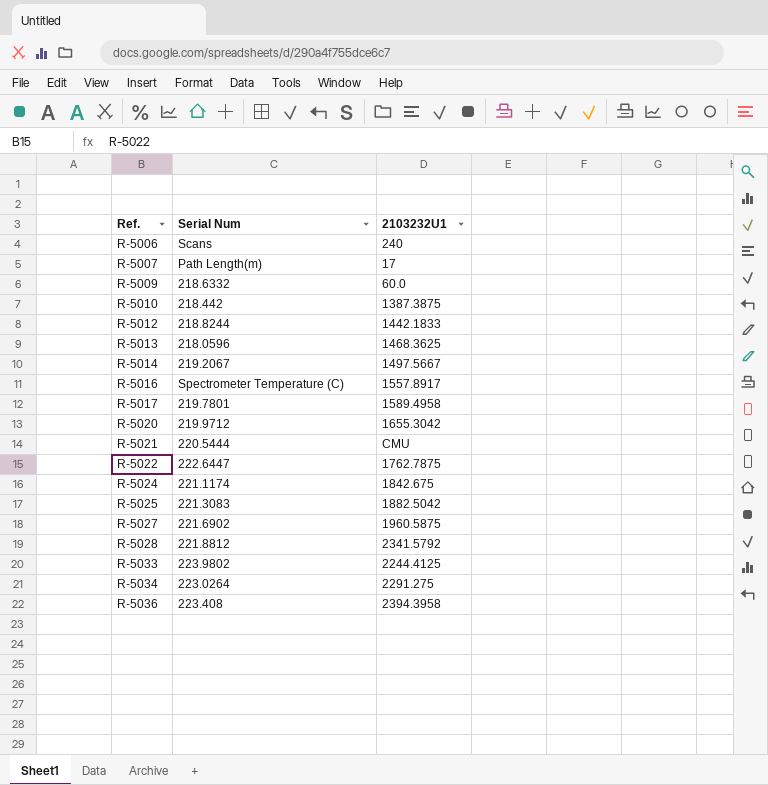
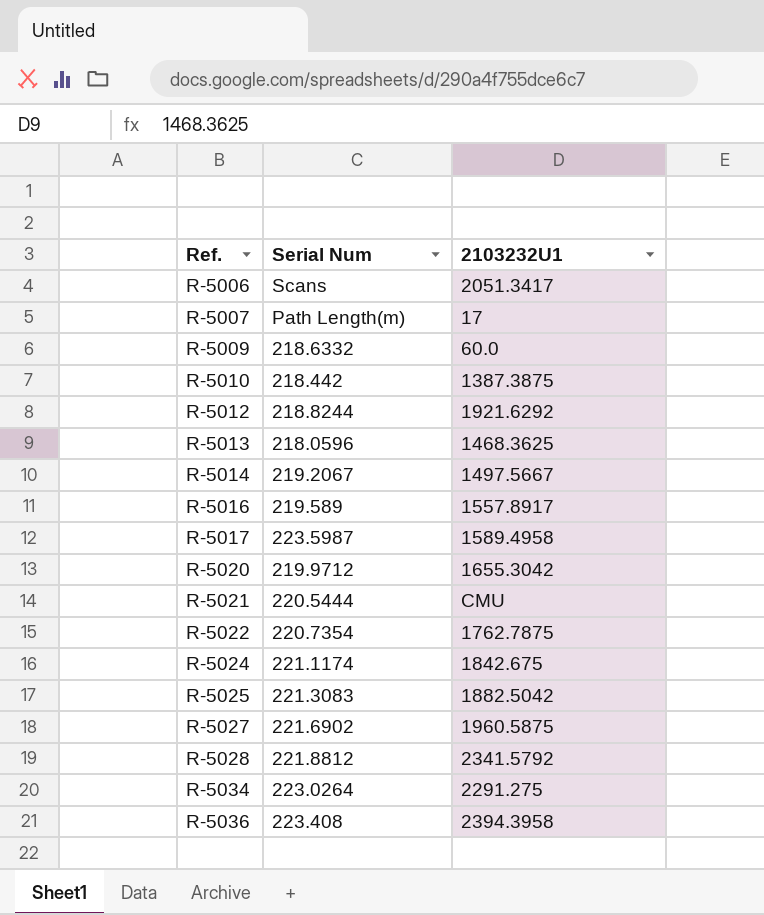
row R-5033: 223.9802 | 2244.4125 -> none
R-5006 | 2103232U1: 240 -> 2051.3417
R-5012 | 2103232U1: 1442.1833 -> 1921.6292
R-5016 | Serial Num: Spectrometer Temperature (C) -> 219.589
R-5017 | Serial Num: 219.7801 -> 223.5987
R-5022 | Serial Num: 222.6447 -> 220.7354

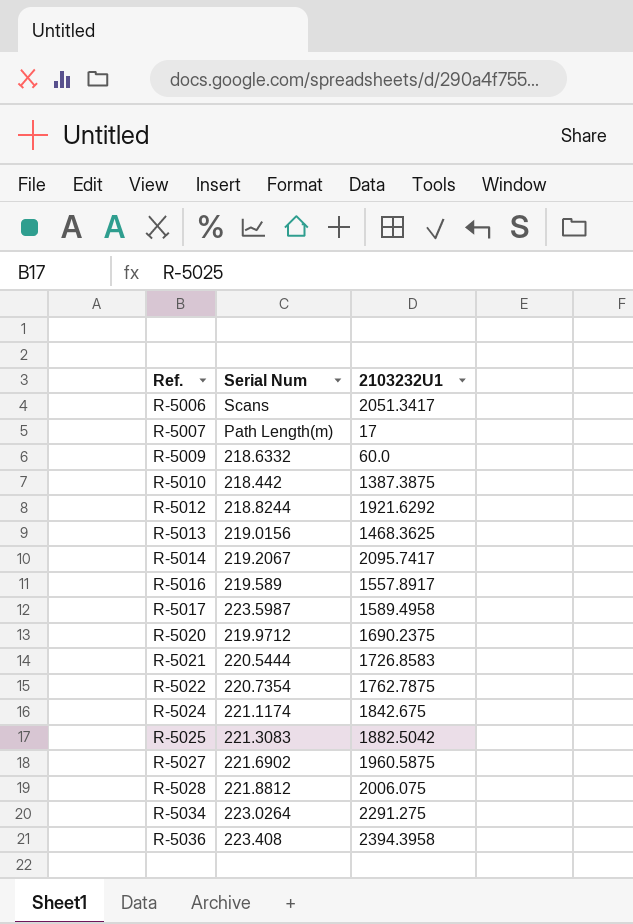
R-5013 | Serial Num: 218.0596 -> 219.0156
R-5014 | 2103232U1: 1497.5667 -> 2095.7417
R-5020 | 2103232U1: 1655.3042 -> 1690.2375
R-5021 | 2103232U1: CMU -> 1726.8583
R-5028 | 2103232U1: 2341.5792 -> 2006.075

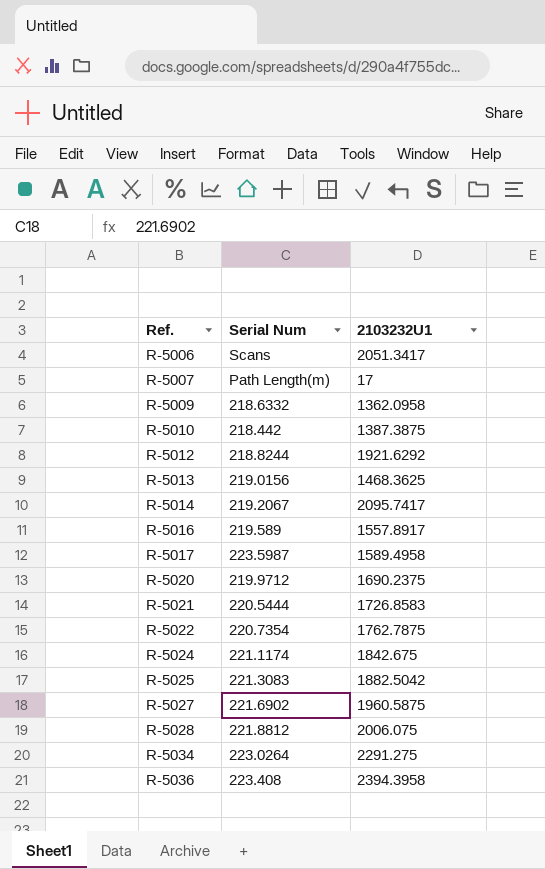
R-5009 | 2103232U1: 60.0 -> 1362.0958

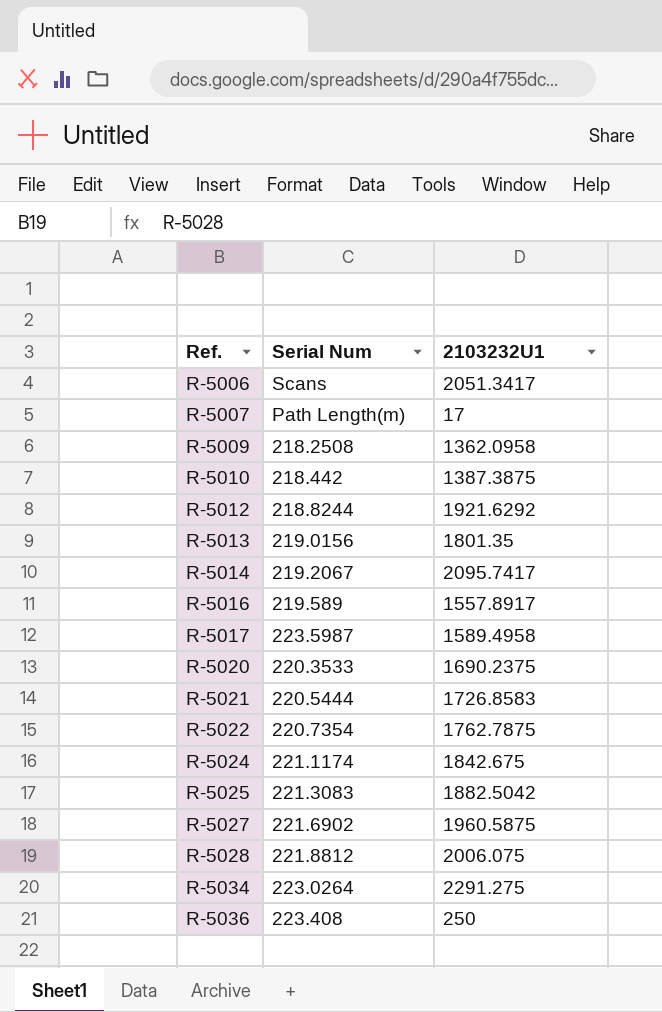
R-5009 | Serial Num: 218.6332 -> 218.2508
R-5013 | 2103232U1: 1468.3625 -> 1801.35
R-5020 | Serial Num: 219.9712 -> 220.3533
R-5036 | 2103232U1: 2394.3958 -> 250

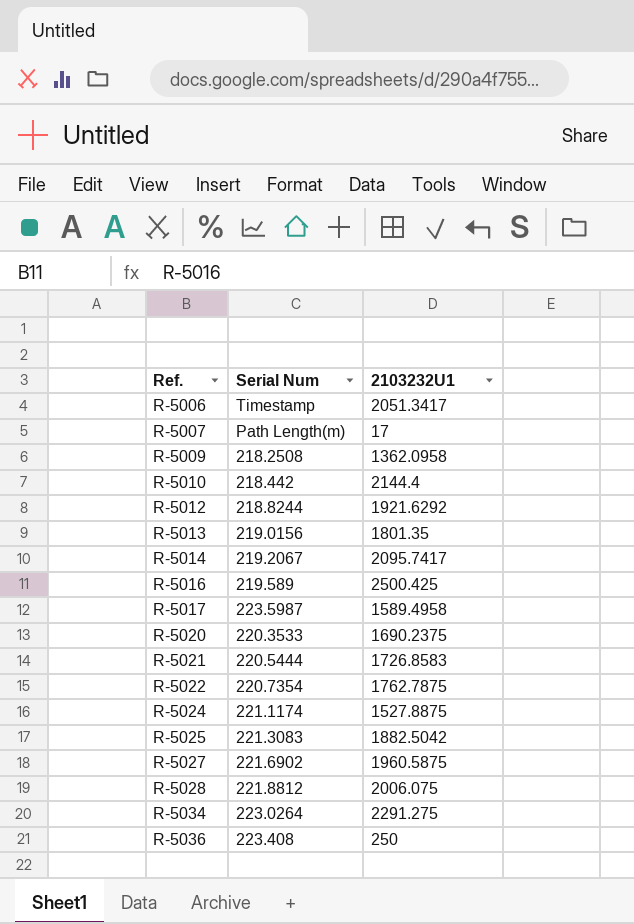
R-5006 | Serial Num: Scans -> Timestamp
R-5010 | 2103232U1: 1387.3875 -> 2144.4
R-5016 | 2103232U1: 1557.8917 -> 2500.425
R-5024 | 2103232U1: 1842.675 -> 1527.8875

